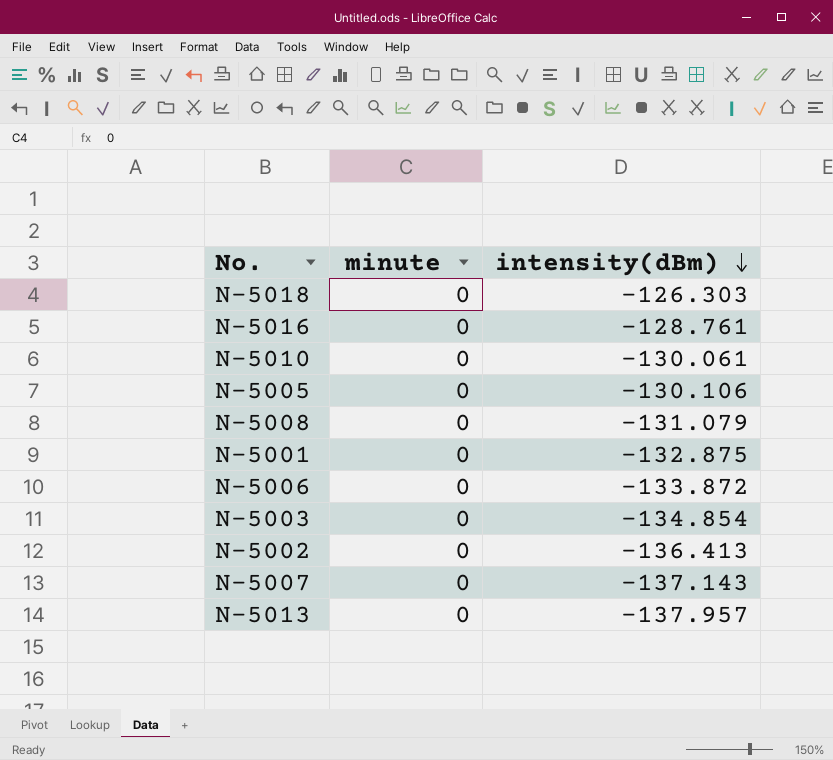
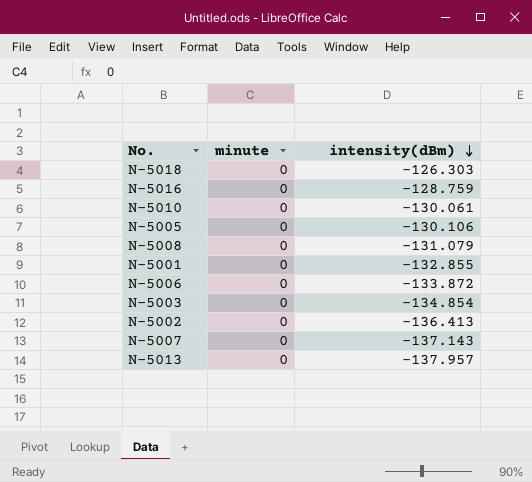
N-5016 | intensity(dBm): -128.761 -> -128.759
N-5001 | intensity(dBm): -132.875 -> -132.855

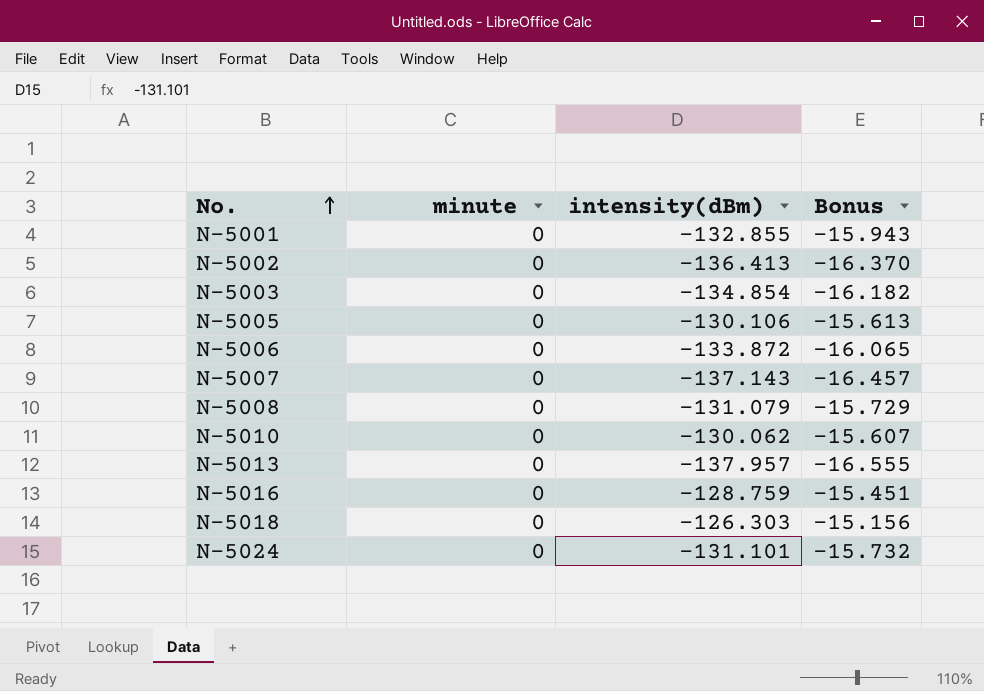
row order: intensity(dBm) descending -> No. ascending
column Bonus | formula: none -> [intensity(dBm)] * 0.12
N-5010 | intensity(dBm): -130.061 -> -130.062
row N-5024: none -> 0 | -131.101 | -15.732

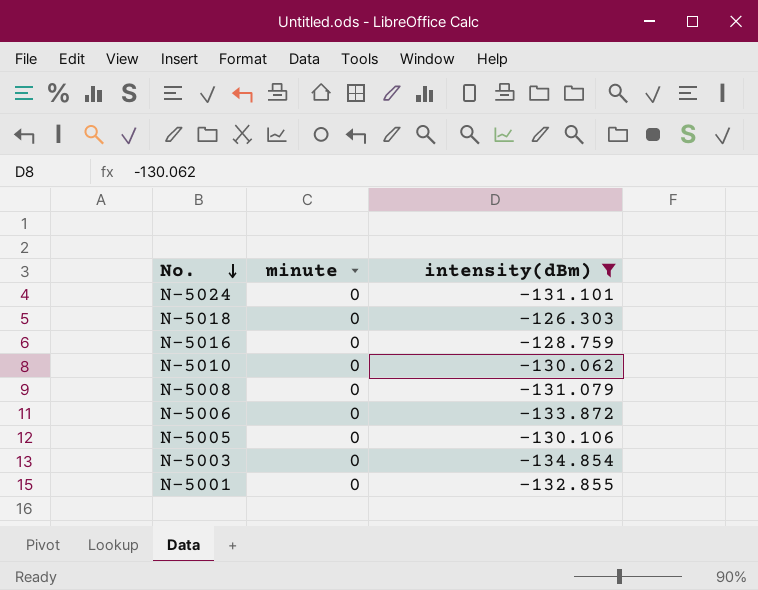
filter: none -> intensity(dBm) >= -134.854
row order: No. ascending -> No. descending
column Bonus | formula: [intensity(dBm)] * 0.12 -> none

